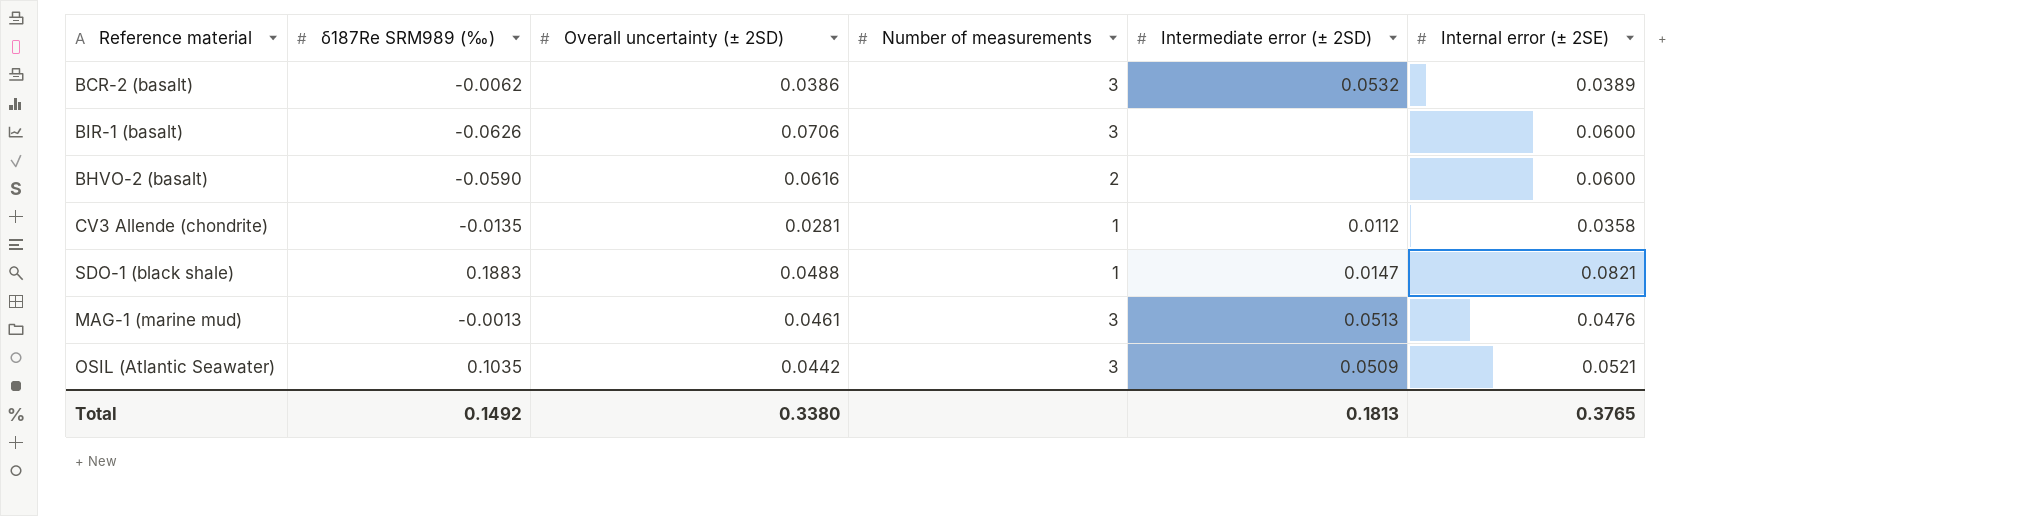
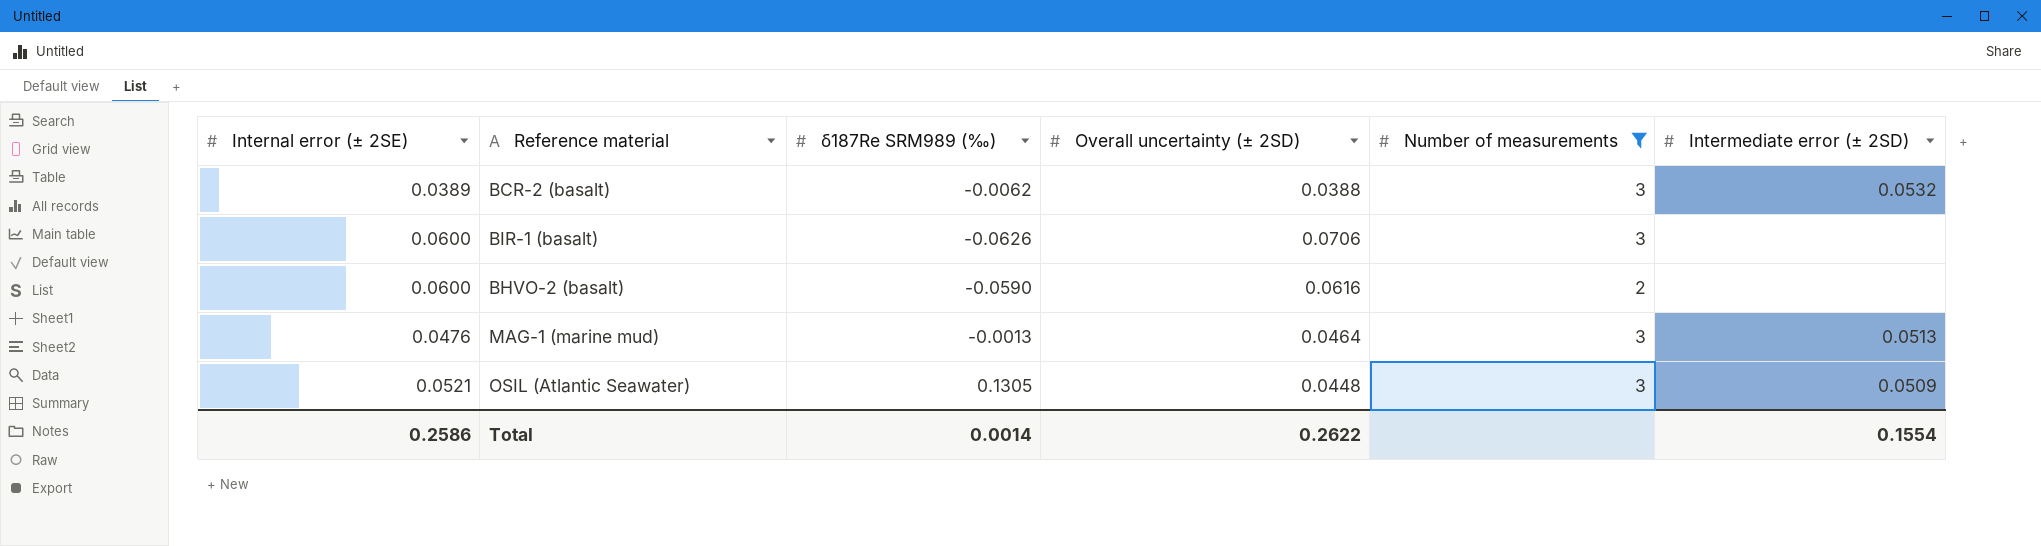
filter: none -> Number of measurements != 1
column Internal error (± 2SE) | position: 6 -> 1
BCR-2 (basalt) | Overall uncertainty (± 2SD): 0.0386 -> 0.0388
MAG-1 (marine mud) | Overall uncertainty (± 2SD): 0.0461 -> 0.0464
OSIL (Atlantic Seawater) | δ187Re SRM989 (‰): 0.1035 -> 0.1305
OSIL (Atlantic Seawater) | Overall uncertainty (± 2SD): 0.0442 -> 0.0448
Total | Internal error (± 2SE): 0.3765 -> 0.2586
Total | δ187Re SRM989 (‰): 0.1492 -> 0.0014
Total | Overall uncertainty (± 2SD): 0.3380 -> 0.2622
Total | Intermediate error (± 2SD): 0.1813 -> 0.1554

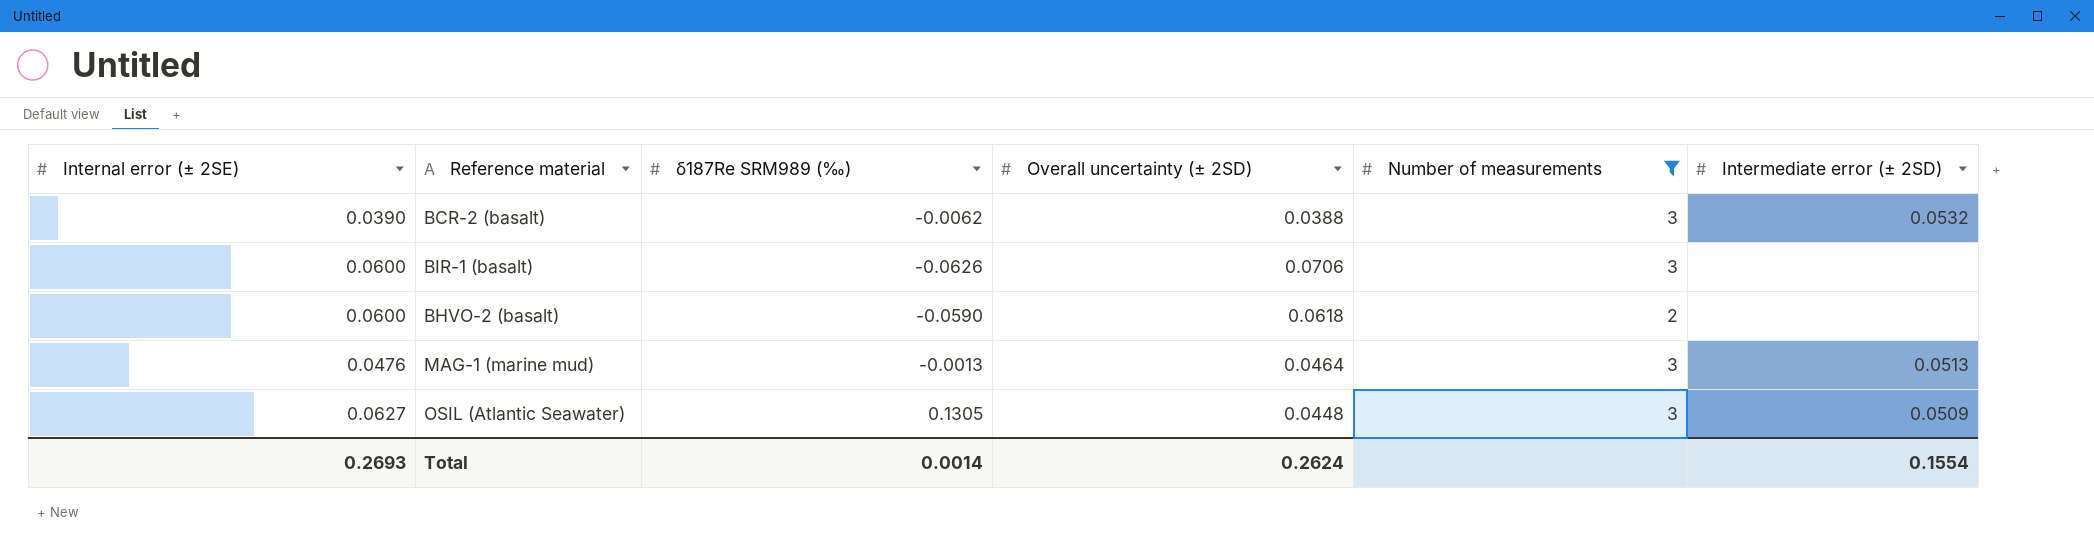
BCR-2 (basalt) | Internal error (± 2SE): 0.0389 -> 0.0390
BHVO-2 (basalt) | Overall uncertainty (± 2SD): 0.0616 -> 0.0618
OSIL (Atlantic Seawater) | Internal error (± 2SE): 0.0521 -> 0.0627
Total | Internal error (± 2SE): 0.2586 -> 0.2693
Total | Overall uncertainty (± 2SD): 0.2622 -> 0.2624

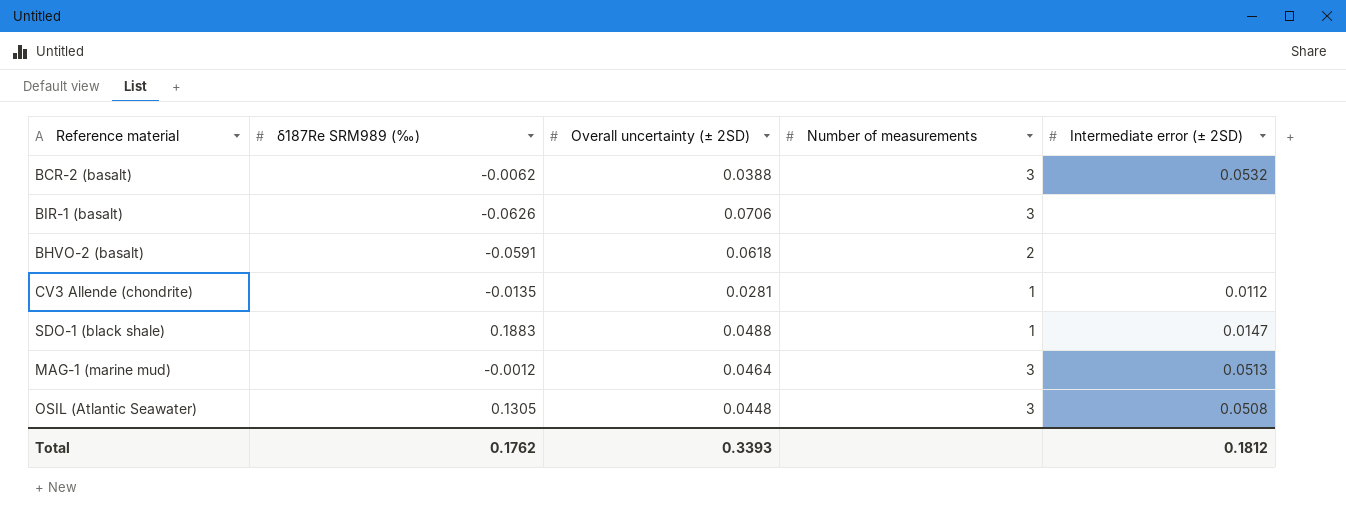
filter: Number of measurements != 1 -> none
column Internal error (± 2SE) | position: 1 -> none
BHVO-2 (basalt) | δ187Re SRM989 (‰): -0.0590 -> -0.0591
MAG-1 (marine mud) | δ187Re SRM989 (‰): -0.0013 -> -0.0012
OSIL (Atlantic Seawater) | Intermediate error (± 2SD): 0.0509 -> 0.0508
Total | δ187Re SRM989 (‰): 0.0014 -> 0.1762
Total | Overall uncertainty (± 2SD): 0.2624 -> 0.3393
Total | Intermediate error (± 2SD): 0.1554 -> 0.1812

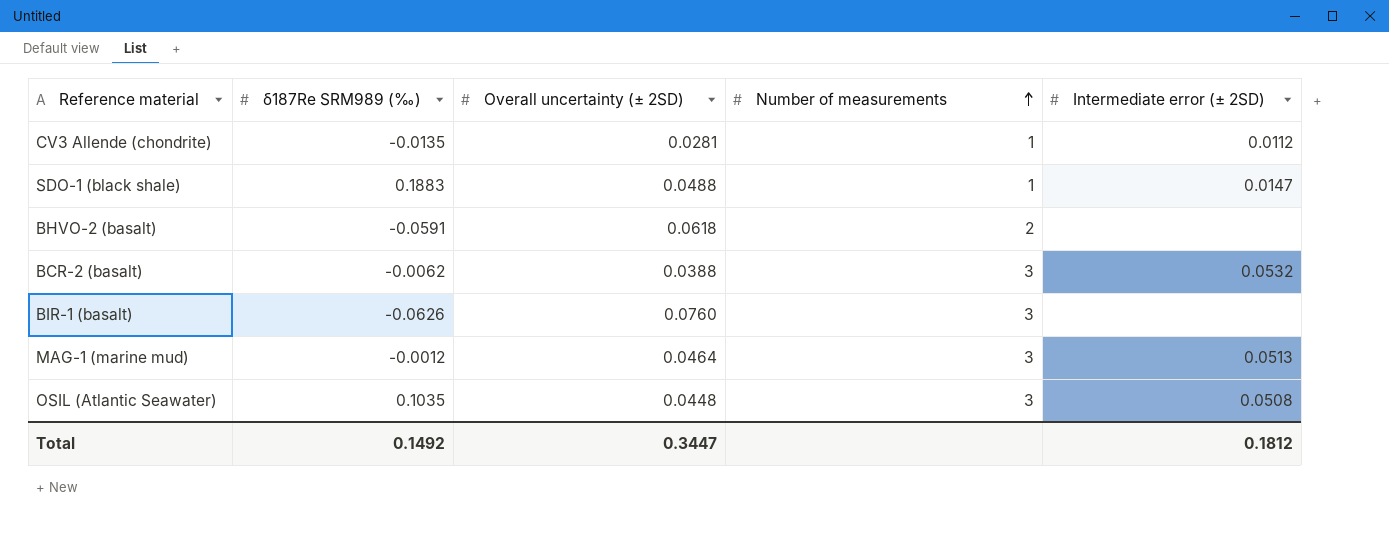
row order: none -> Number of measurements ascending
BIR-1 (basalt) | Overall uncertainty (± 2SD): 0.0706 -> 0.0760
OSIL (Atlantic Seawater) | δ187Re SRM989 (‰): 0.1305 -> 0.1035
Total | δ187Re SRM989 (‰): 0.1762 -> 0.1492
Total | Overall uncertainty (± 2SD): 0.3393 -> 0.3447

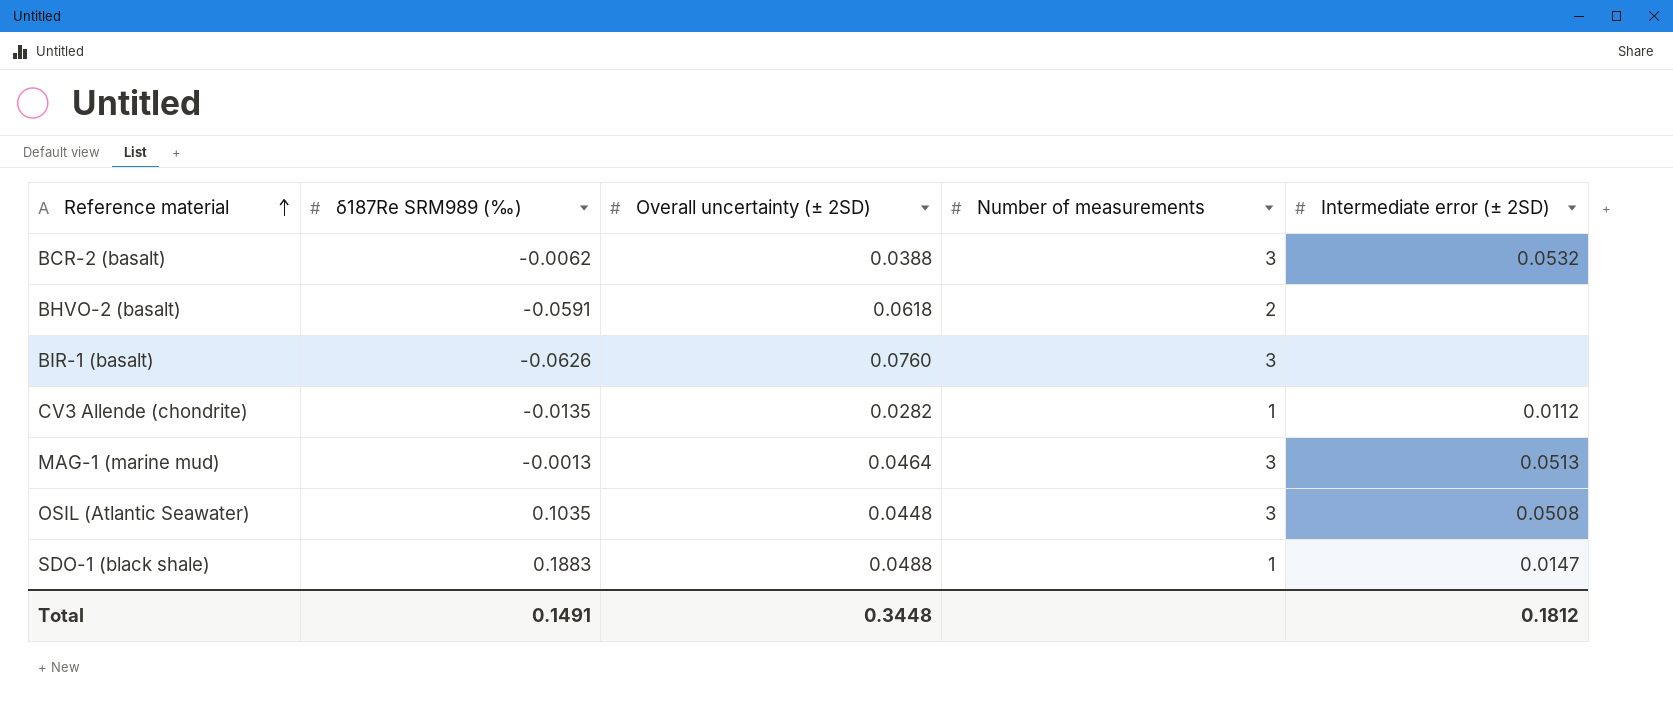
row order: Number of measurements ascending -> Reference material ascending
CV3 Allende (chondrite) | Overall uncertainty (± 2SD): 0.0281 -> 0.0282
MAG-1 (marine mud) | δ187Re SRM989 (‰): -0.0012 -> -0.0013
Total | δ187Re SRM989 (‰): 0.1492 -> 0.1491
Total | Overall uncertainty (± 2SD): 0.3447 -> 0.3448

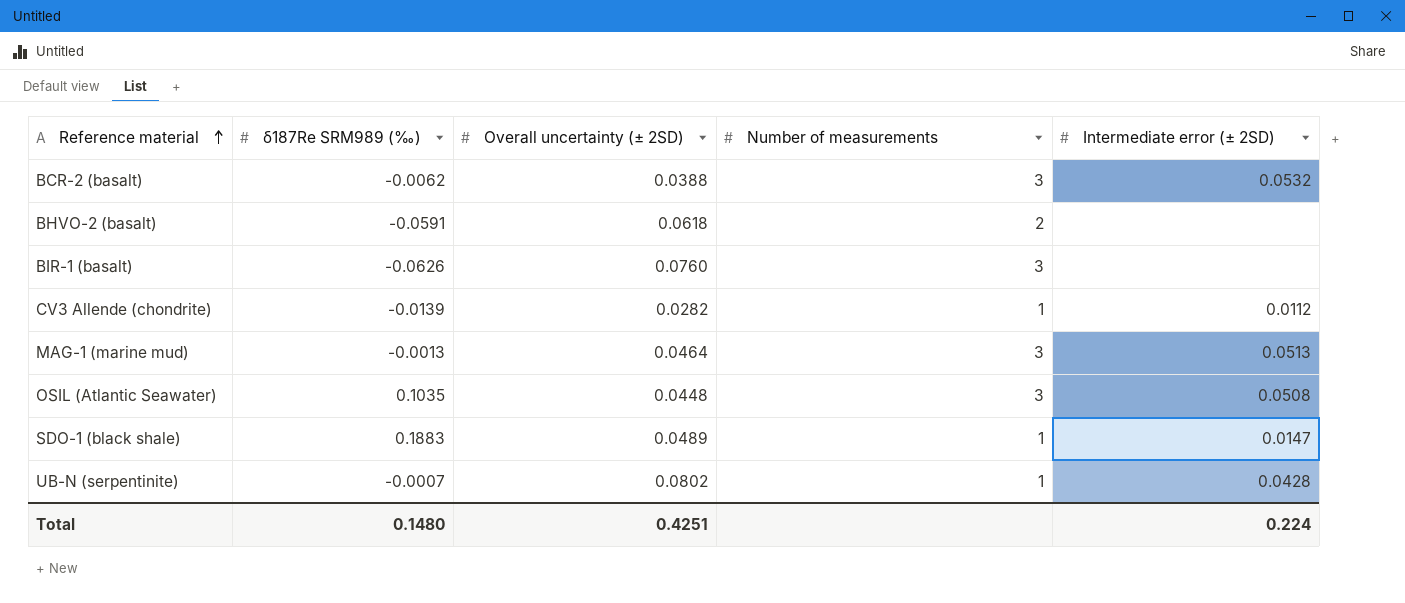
CV3 Allende (chondrite) | δ187Re SRM989 (‰): -0.0135 -> -0.0139
SDO-1 (black shale) | Overall uncertainty (± 2SD): 0.0488 -> 0.0489
row UB-N (serpentinite): none -> -0.0007 | 0.0802 | 1 | 0.0428
Total | δ187Re SRM989 (‰): 0.1491 -> 0.1480
Total | Overall uncertainty (± 2SD): 0.3448 -> 0.4251
Total | Intermediate error (± 2SD): 0.1812 -> 0.224

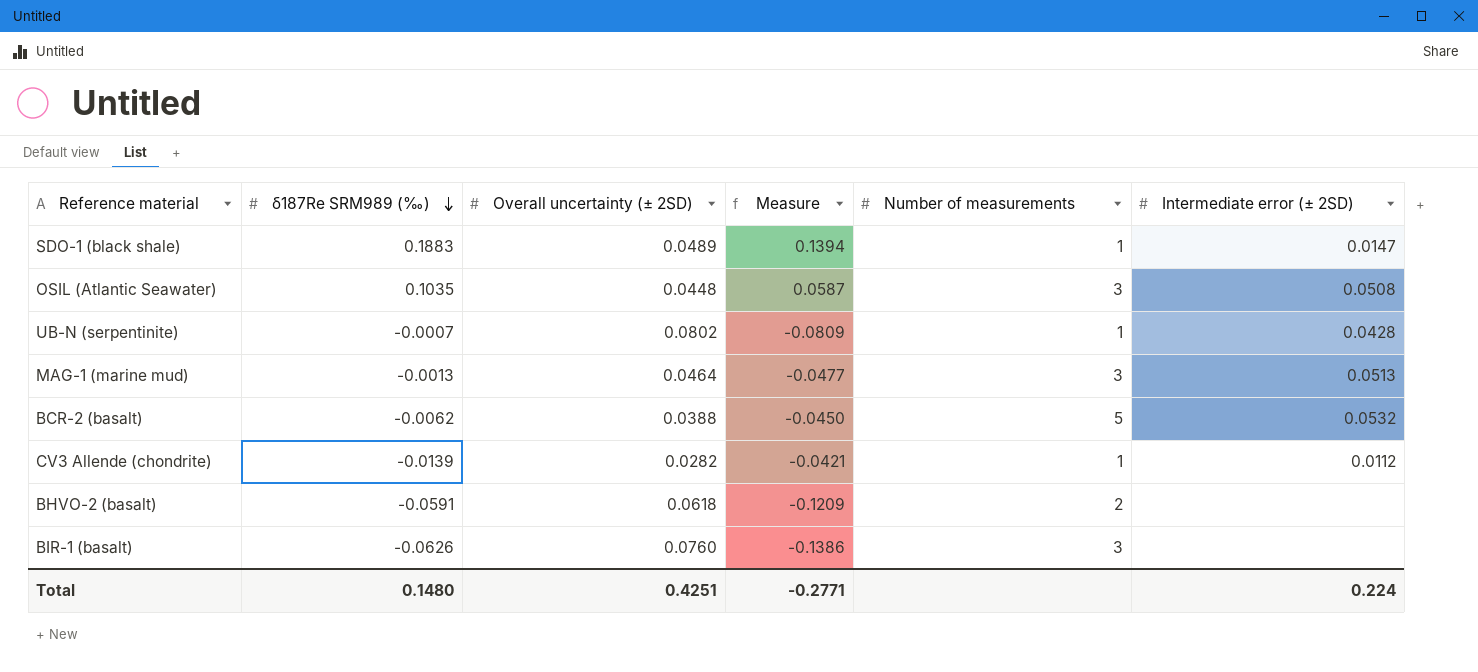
row order: Reference material ascending -> δ187Re SRM989 (‰) descending
column Measure | formula: none -> [δ187Re SRM989 (‰)] - [Overall uncertainty (± 2SD)]
BCR-2 (basalt) | Number of measurements: 3 -> 5

